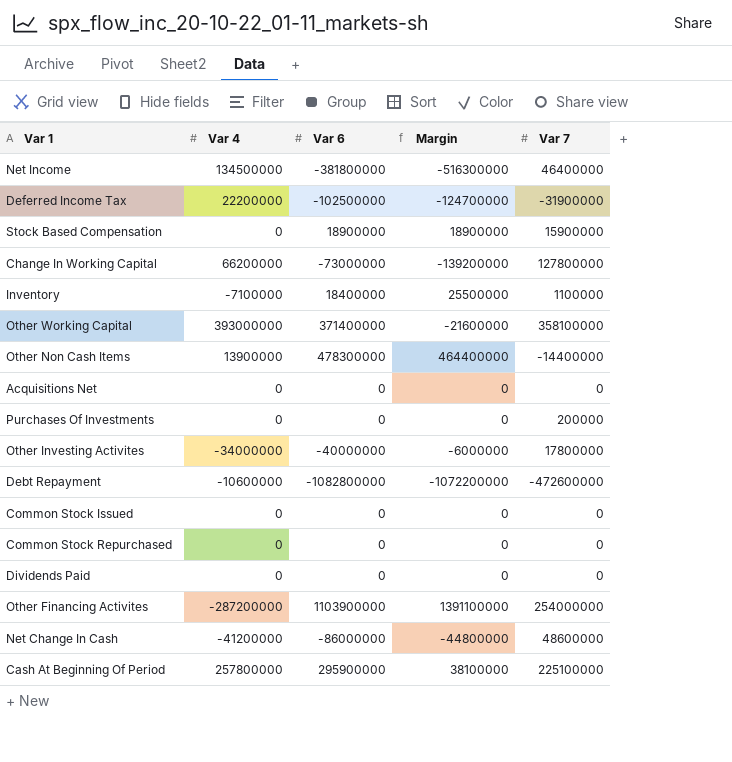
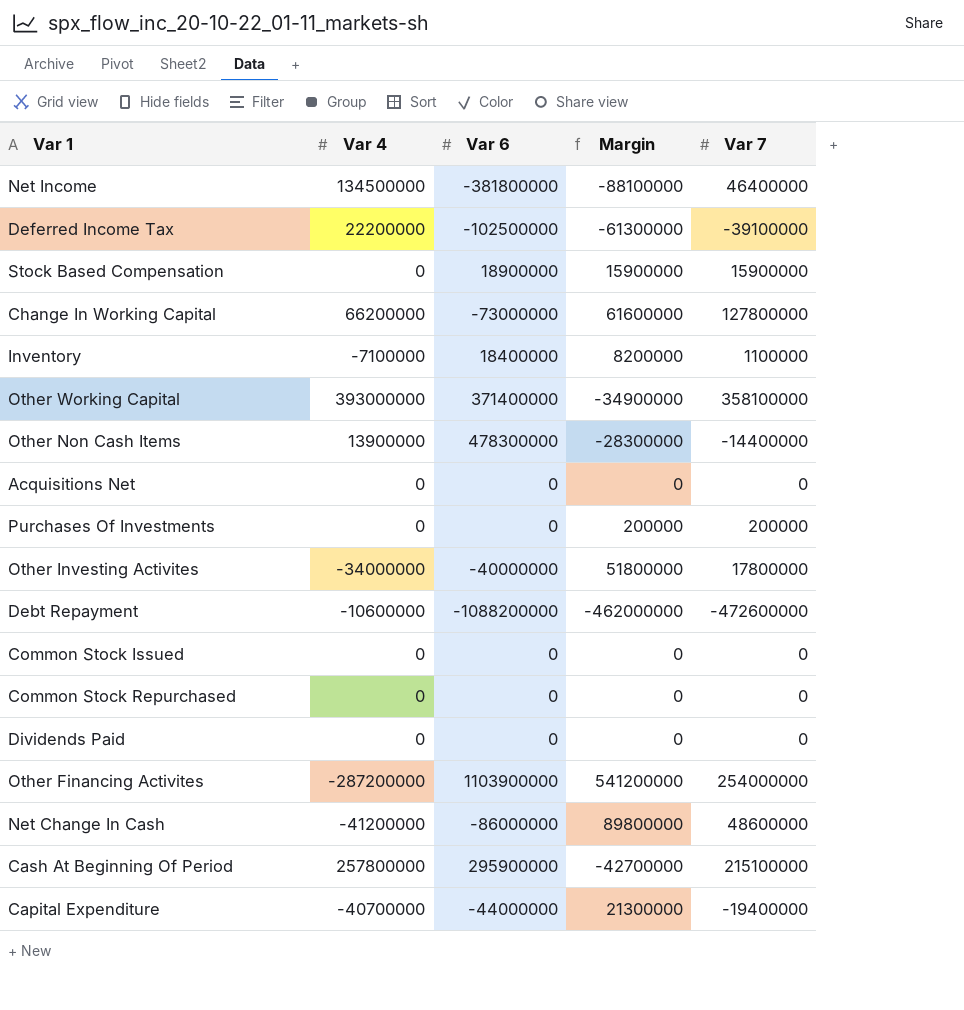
column Margin | formula: [Var 6] - [Var 4] -> [Var 7] - [Var 4]
Deferred Income Tax | Var 7: -31900000 -> -39100000
Debt Repayment | Var 6: -1082800000 -> -1088200000
Cash At Beginning Of Period | Var 7: 225100000 -> 215100000
row Capital Expenditure: none -> -40700000 | -44000000 | 21300000 | -19400000

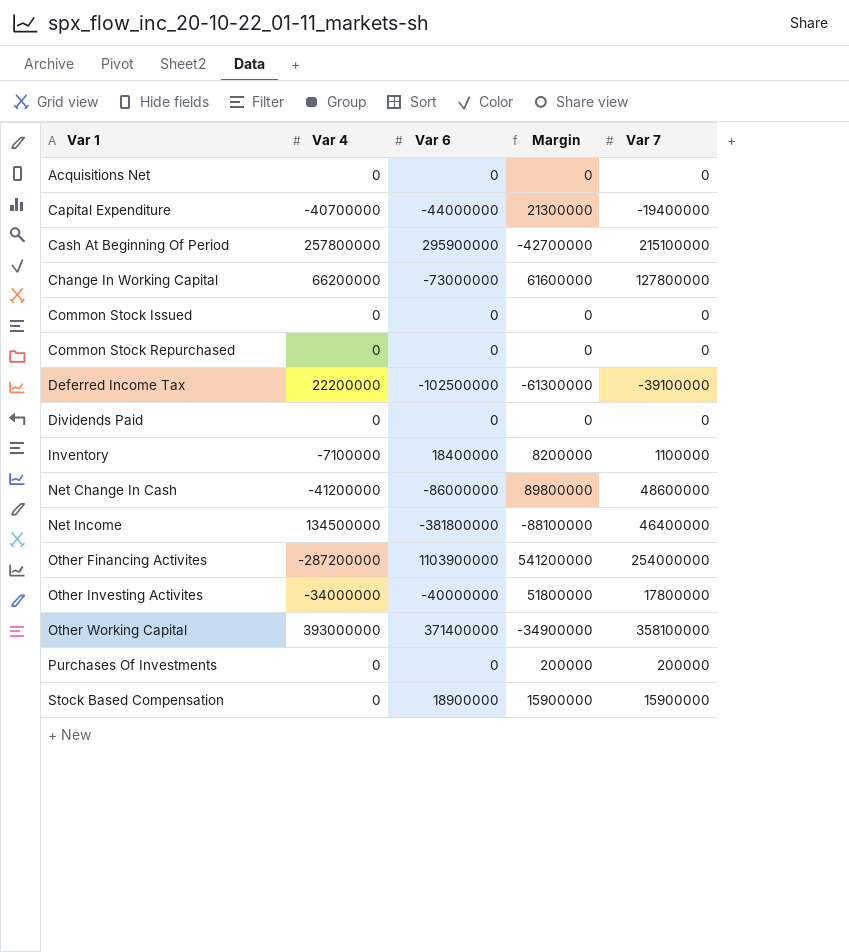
row order: none -> Var 1 ascending
row Other Non Cash Items: 13900000 | 478300000 | -28300000 | -14400000 -> none
row Debt Repayment: -10600000 | -1088200000 | -462000000 | -472600000 -> none

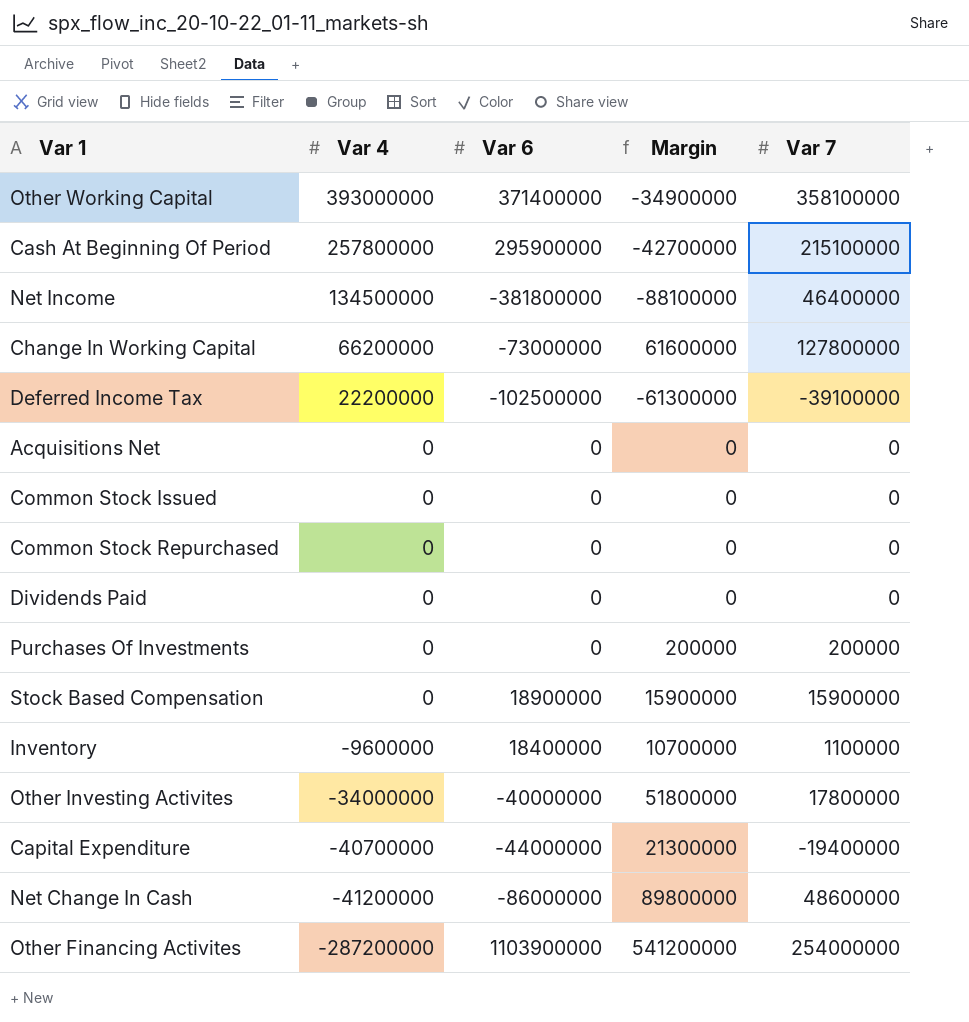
row order: Var 1 ascending -> Var 4 descending
Inventory | Var 4: -7100000 -> -9600000
Inventory | Margin: 8200000 -> 10700000

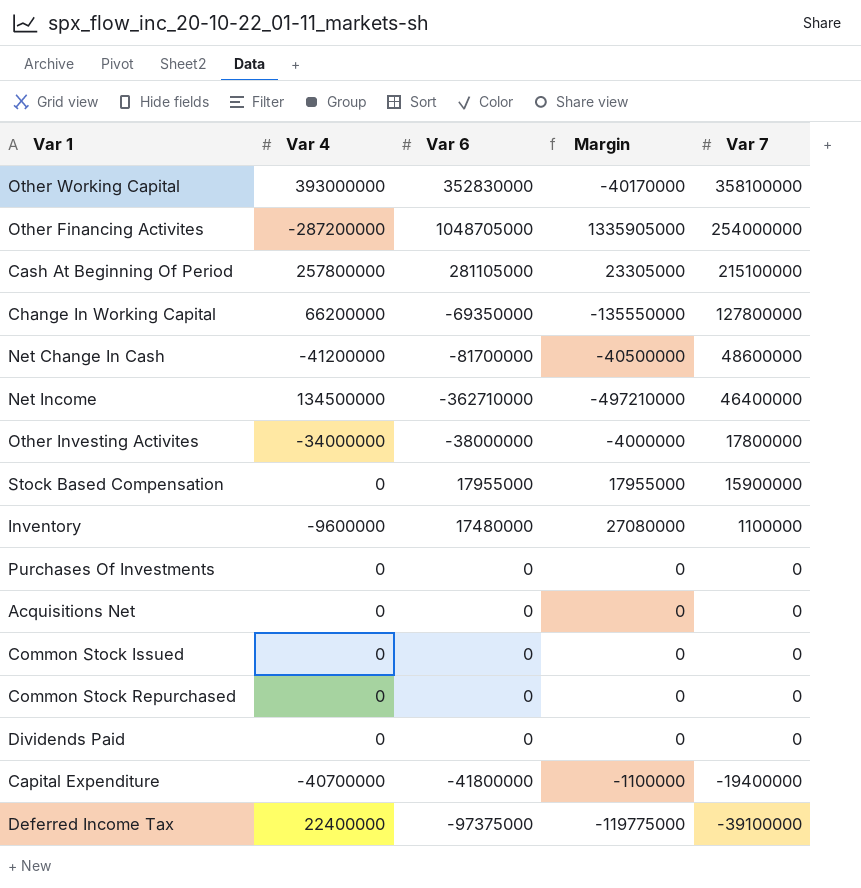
row order: Var 4 descending -> Var 7 descending
column Margin | formula: [Var 7] - [Var 4] -> [Var 6] - [Var 4]
Other Working Capital | Var 6: 371400000 -> 352830000
Other Financing Activites | Var 6: 1103900000 -> 1048705000
Cash At Beginning Of Period | Var 6: 295900000 -> 281105000
Change In Working Capital | Var 6: -73000000 -> -69350000
Net Change In Cash | Var 6: -86000000 -> -81700000
Net Income | Var 6: -381800000 -> -362710000
Other Investing Activites | Var 6: -40000000 -> -38000000
Stock Based Compensation | Var 6: 18900000 -> 17955000
Inventory | Var 6: 18400000 -> 17480000
Purchases Of Investments | Var 7: 200000 -> 0
Capital Expenditure | Var 6: -44000000 -> -41800000
Deferred Income Tax | Var 4: 22200000 -> 22400000
Deferred Income Tax | Var 6: -102500000 -> -97375000

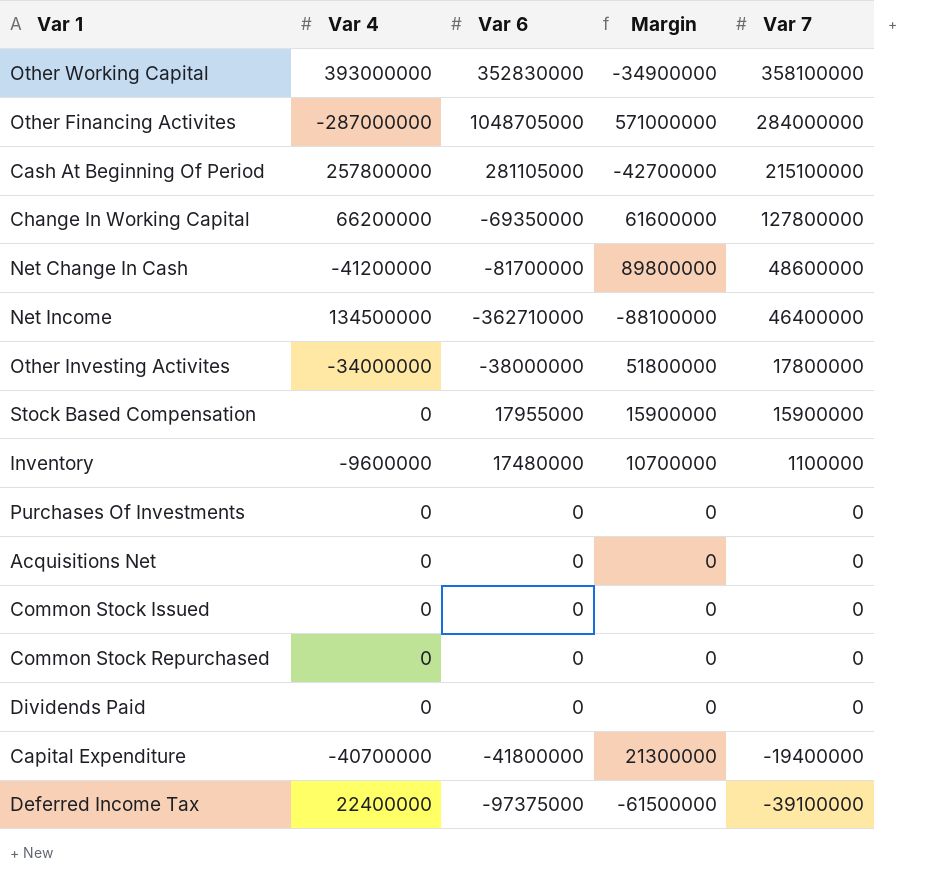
column Margin | formula: [Var 6] - [Var 4] -> [Var 7] - [Var 4]
Other Financing Activites | Var 4: -287200000 -> -287000000
Other Financing Activites | Var 7: 254000000 -> 284000000

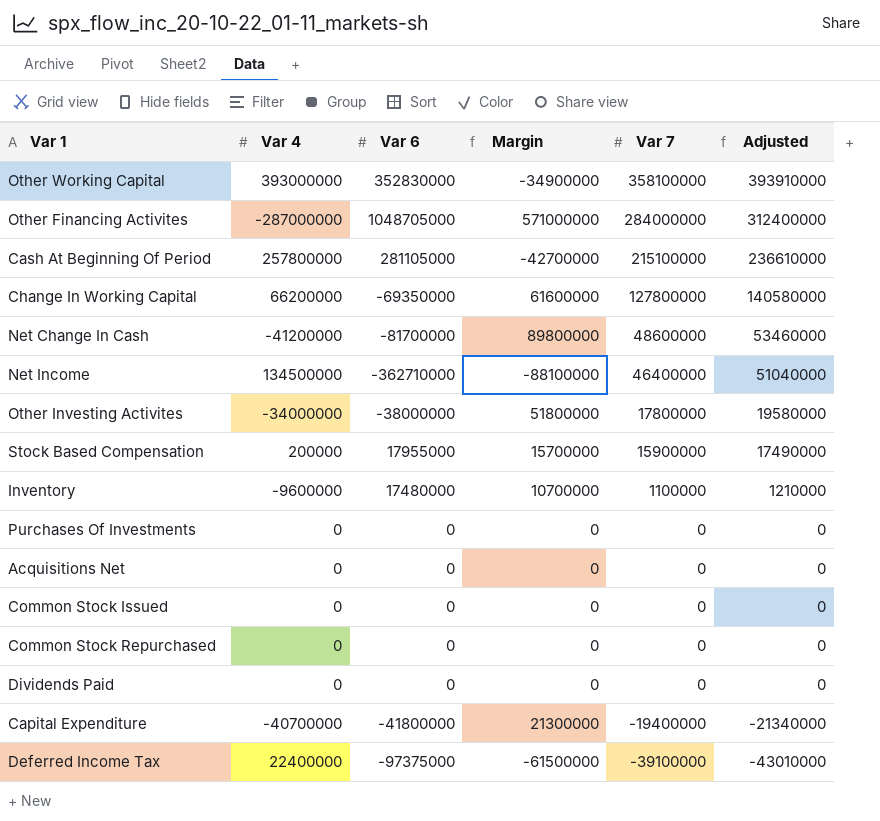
column Adjusted | formula: none -> [Var 7] * 1.1
Stock Based Compensation | Var 4: 0 -> 200000
Stock Based Compensation | Margin: 15900000 -> 15700000

